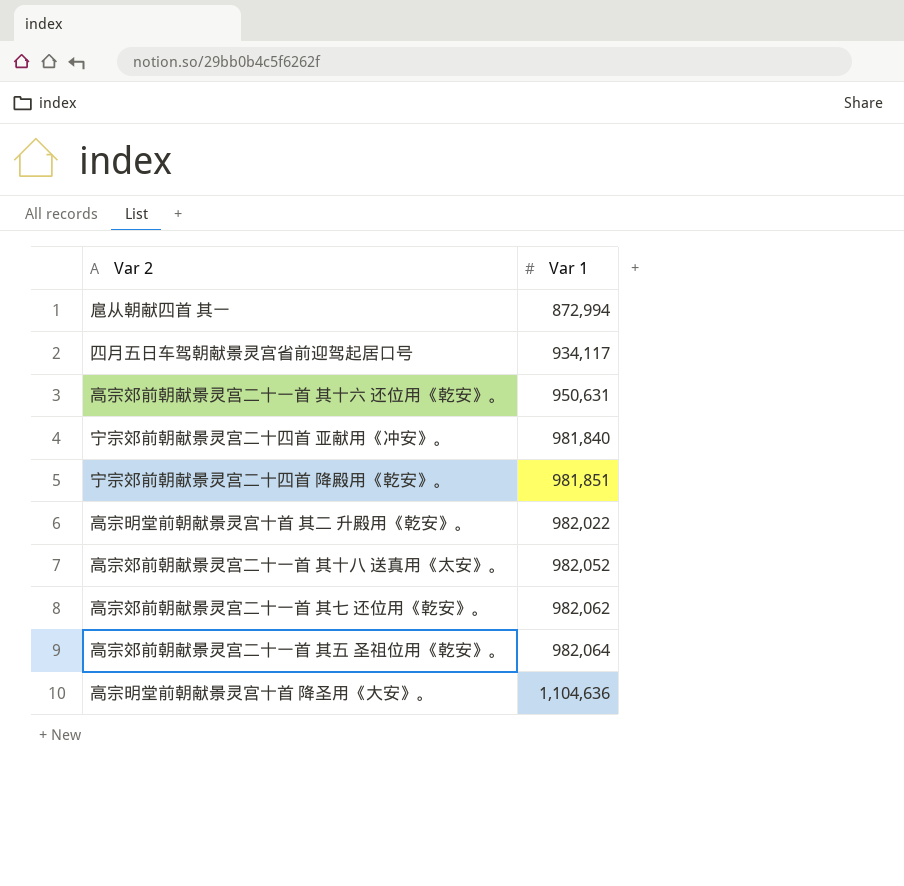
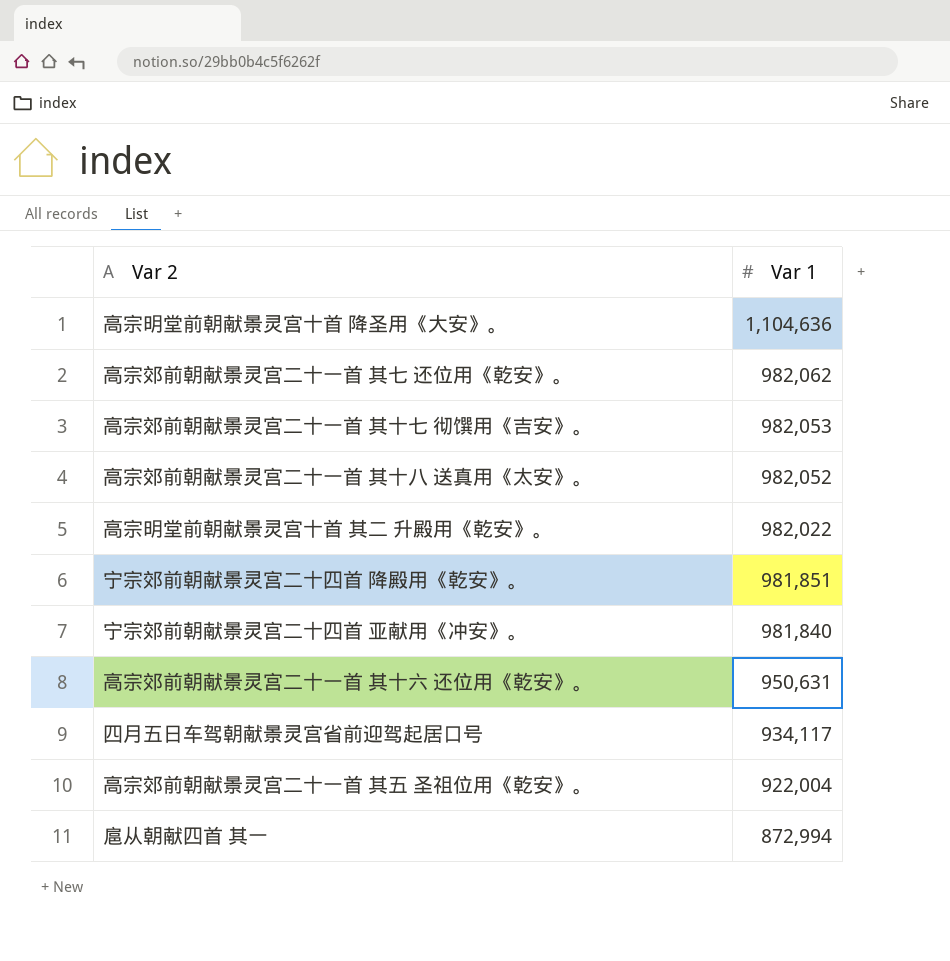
row order: Var 1 ascending -> Var 1 descending
row 高宗郊前朝献景灵宫二十一首 其十七 彻馔用《吉安》。: none -> 982,053
高宗郊前朝献景灵宫二十一首 其五 圣祖位用《乾安》。 | Var 1: 982,064 -> 922,004

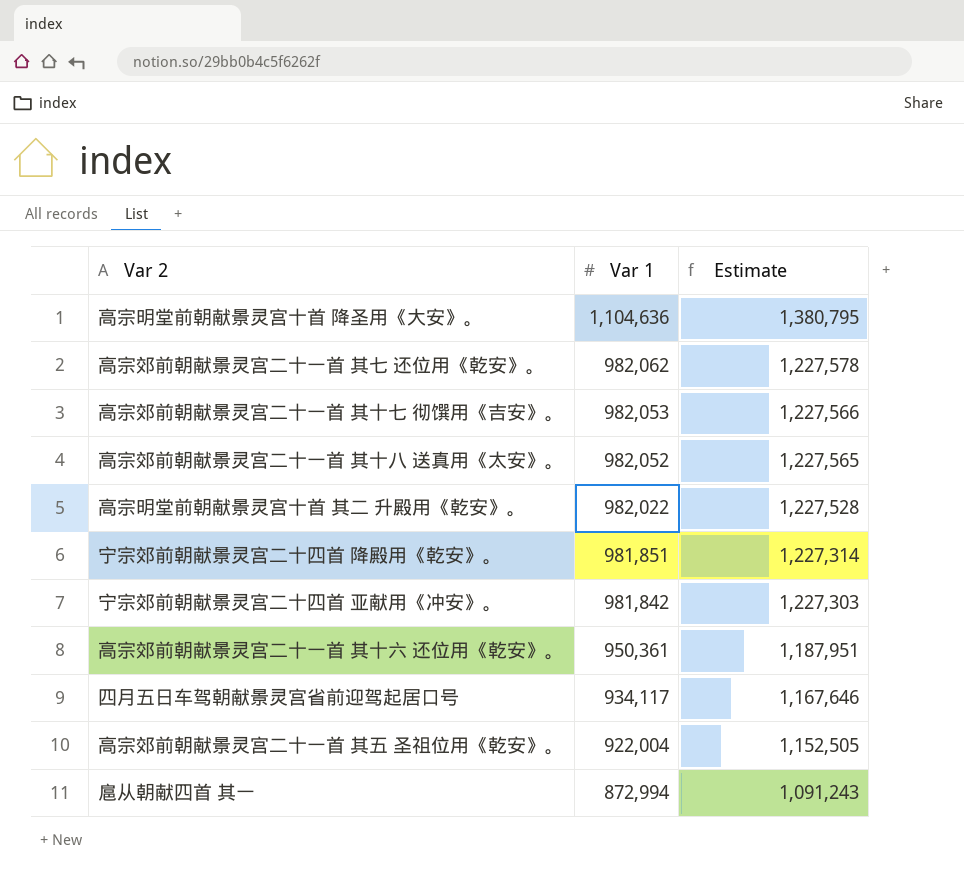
column Estimate | formula: none -> [Var 1] * 1.25
宁宗郊前朝献景灵宫二十四首 亚献用《冲安》。 | Var 1: 981,840 -> 981,842
高宗郊前朝献景灵宫二十一首 其十六 还位用《乾安》。 | Var 1: 950,631 -> 950,361

